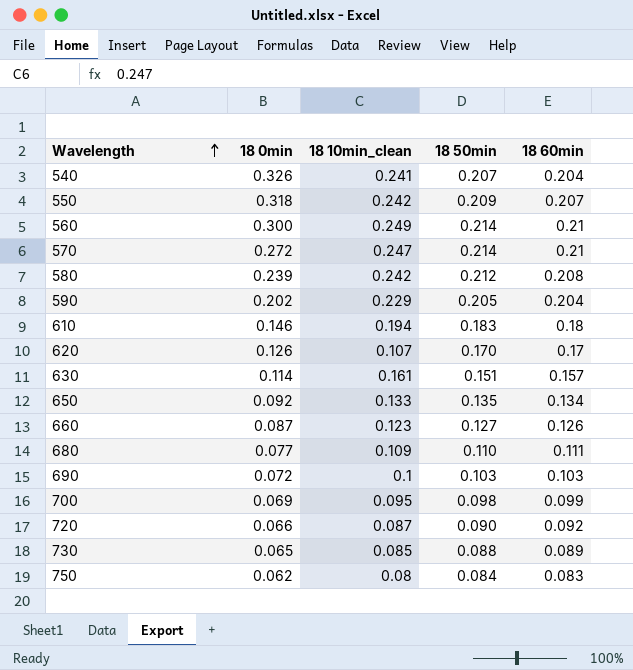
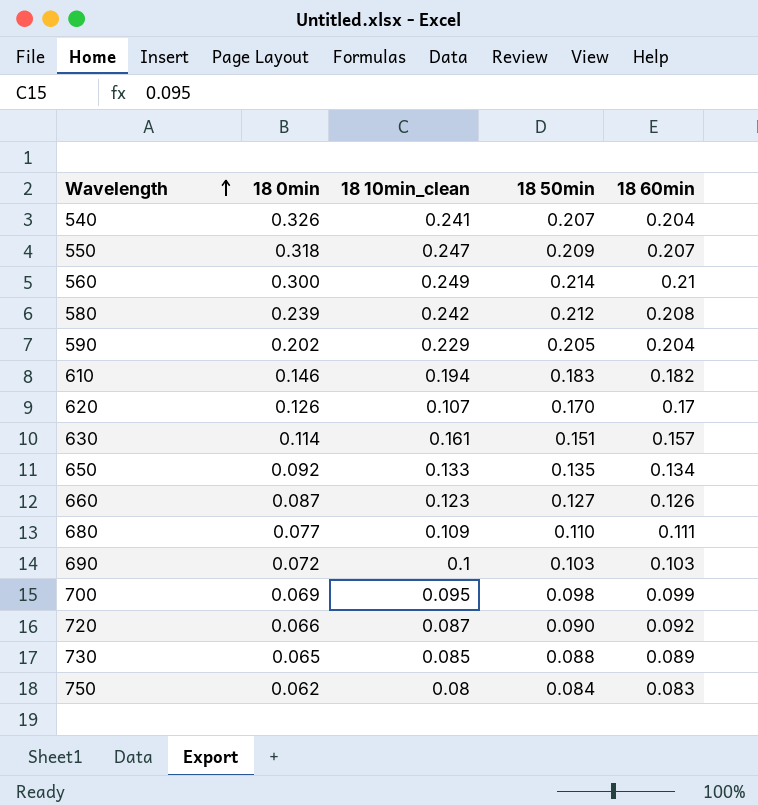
row 570: 0.272 | 0.247 | 0.214 | 0.21 -> none
550 | 18 10min_clean: 0.242 -> 0.247
610 | 18 60min: 0.18 -> 0.182

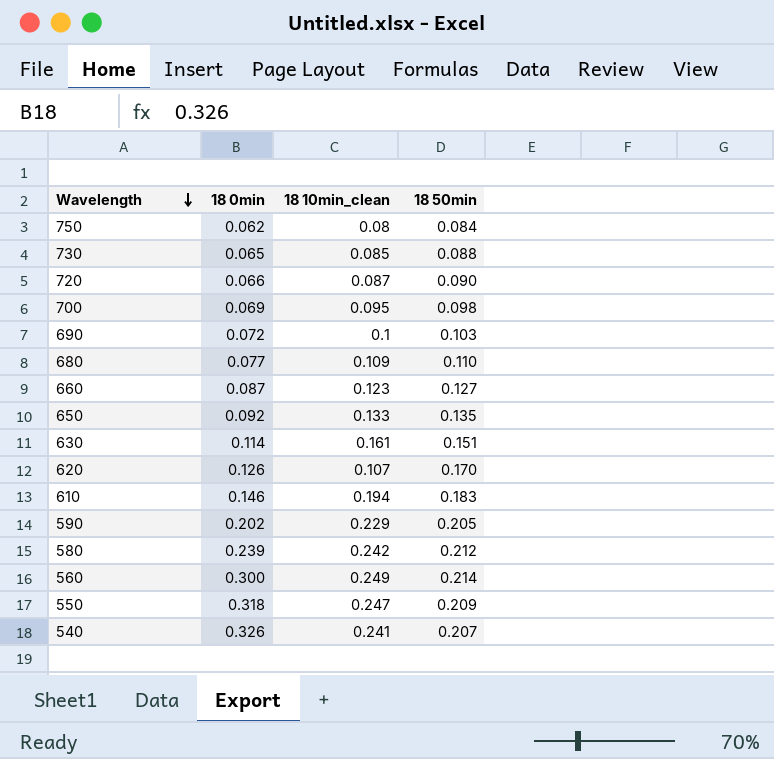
row order: Wavelength ascending -> Wavelength descending
column 18 60min | position: 5 -> none

